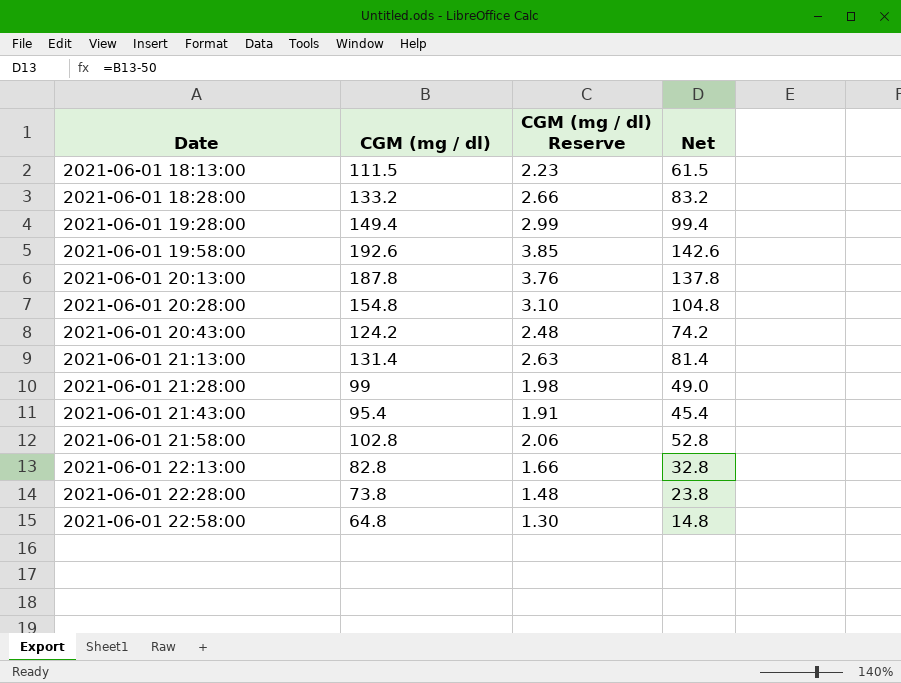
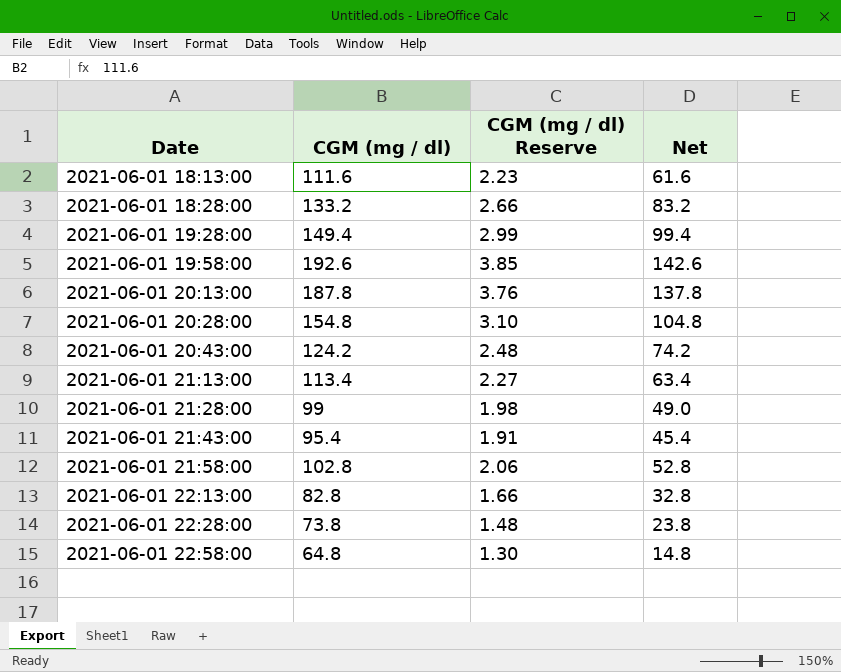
2021-06-01 18:13:00 | CGM (mg / dl): 111.5 -> 111.6
2021-06-01 18:13:00 | Net: 61.5 -> 61.6
2021-06-01 21:13:00 | CGM (mg / dl): 131.4 -> 113.4
2021-06-01 21:13:00 | CGM (mg / dl) Reserve: 2.63 -> 2.27
2021-06-01 21:13:00 | Net: 81.4 -> 63.4

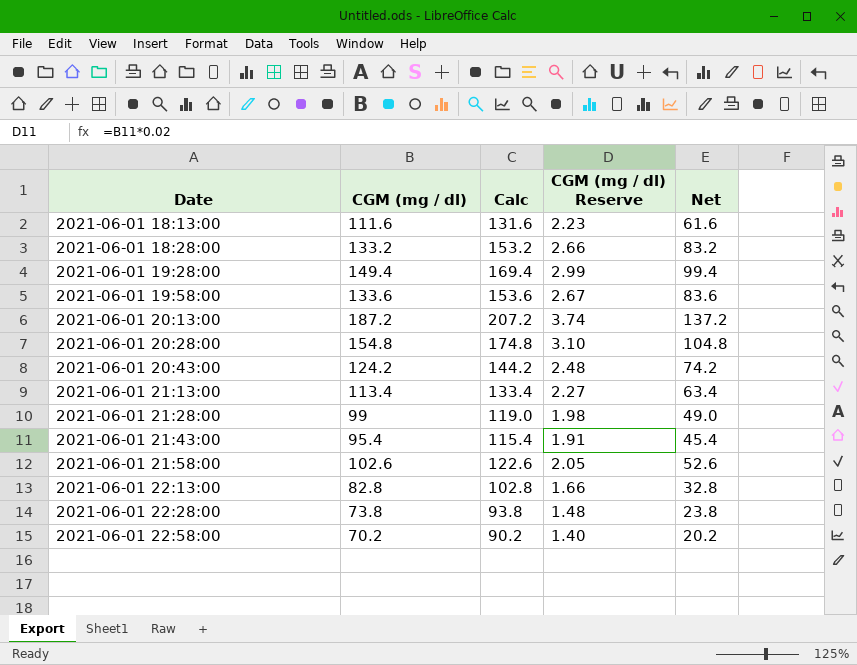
column Calc | formula: none -> [CGM (mg / dl)] + 20
2021-06-01 19:58:00 | CGM (mg / dl): 192.6 -> 133.6
2021-06-01 19:58:00 | CGM (mg / dl) Reserve: 3.85 -> 2.67
2021-06-01 19:58:00 | Net: 142.6 -> 83.6
2021-06-01 20:13:00 | CGM (mg / dl): 187.8 -> 187.2
2021-06-01 20:13:00 | CGM (mg / dl) Reserve: 3.76 -> 3.74
2021-06-01 20:13:00 | Net: 137.8 -> 137.2
2021-06-01 21:58:00 | CGM (mg / dl): 102.8 -> 102.6
2021-06-01 21:58:00 | CGM (mg / dl) Reserve: 2.06 -> 2.05
2021-06-01 21:58:00 | Net: 52.8 -> 52.6
2021-06-01 22:58:00 | CGM (mg / dl): 64.8 -> 70.2
2021-06-01 22:58:00 | CGM (mg / dl) Reserve: 1.30 -> 1.40
2021-06-01 22:58:00 | Net: 14.8 -> 20.2

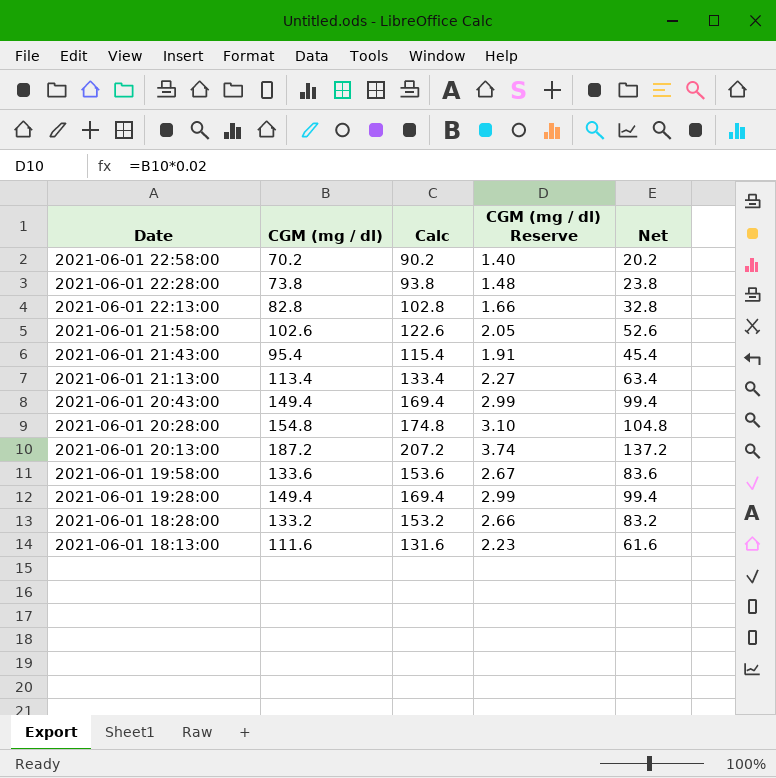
row order: Date ascending -> Date descending
row 2021-06-01 21:28:00: 99 | 119.0 | 1.98 | 49.0 -> none
2021-06-01 20:43:00 | CGM (mg / dl): 124.2 -> 149.4
2021-06-01 20:43:00 | Calc: 144.2 -> 169.4
2021-06-01 20:43:00 | CGM (mg / dl) Reserve: 2.48 -> 2.99
2021-06-01 20:43:00 | Net: 74.2 -> 99.4

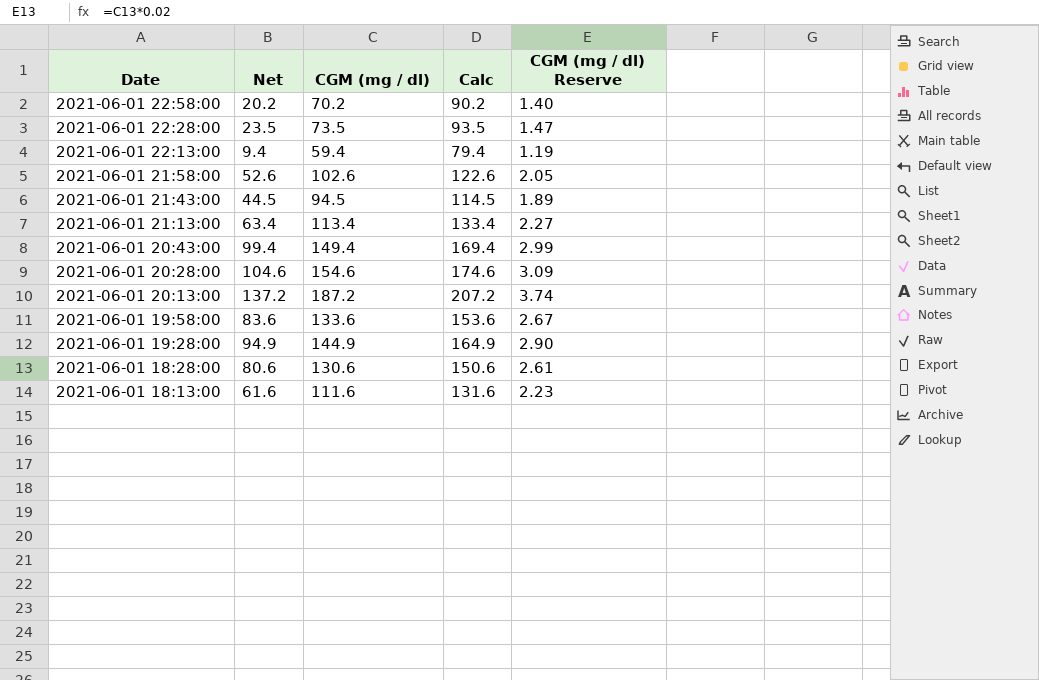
column Net | position: 5 -> 2
2021-06-01 22:28:00 | Net: 23.8 -> 23.5
2021-06-01 22:28:00 | CGM (mg / dl): 73.8 -> 73.5
2021-06-01 22:28:00 | Calc: 93.8 -> 93.5
2021-06-01 22:28:00 | CGM (mg / dl) Reserve: 1.48 -> 1.47
2021-06-01 22:13:00 | Net: 32.8 -> 9.4
2021-06-01 22:13:00 | CGM (mg / dl): 82.8 -> 59.4
2021-06-01 22:13:00 | Calc: 102.8 -> 79.4
2021-06-01 22:13:00 | CGM (mg / dl) Reserve: 1.66 -> 1.19
2021-06-01 21:43:00 | Net: 45.4 -> 44.5
2021-06-01 21:43:00 | CGM (mg / dl): 95.4 -> 94.5
2021-06-01 21:43:00 | Calc: 115.4 -> 114.5
2021-06-01 21:43:00 | CGM (mg / dl) Reserve: 1.91 -> 1.89
2021-06-01 20:28:00 | Net: 104.8 -> 104.6
2021-06-01 20:28:00 | CGM (mg / dl): 154.8 -> 154.6
2021-06-01 20:28:00 | Calc: 174.8 -> 174.6
2021-06-01 20:28:00 | CGM (mg / dl) Reserve: 3.10 -> 3.09
2021-06-01 19:28:00 | Net: 99.4 -> 94.9
2021-06-01 19:28:00 | CGM (mg / dl): 149.4 -> 144.9
2021-06-01 19:28:00 | Calc: 169.4 -> 164.9
2021-06-01 19:28:00 | CGM (mg / dl) Reserve: 2.99 -> 2.90
2021-06-01 18:28:00 | Net: 83.2 -> 80.6
2021-06-01 18:28:00 | CGM (mg / dl): 133.2 -> 130.6
2021-06-01 18:28:00 | Calc: 153.2 -> 150.6
2021-06-01 18:28:00 | CGM (mg / dl) Reserve: 2.66 -> 2.61

